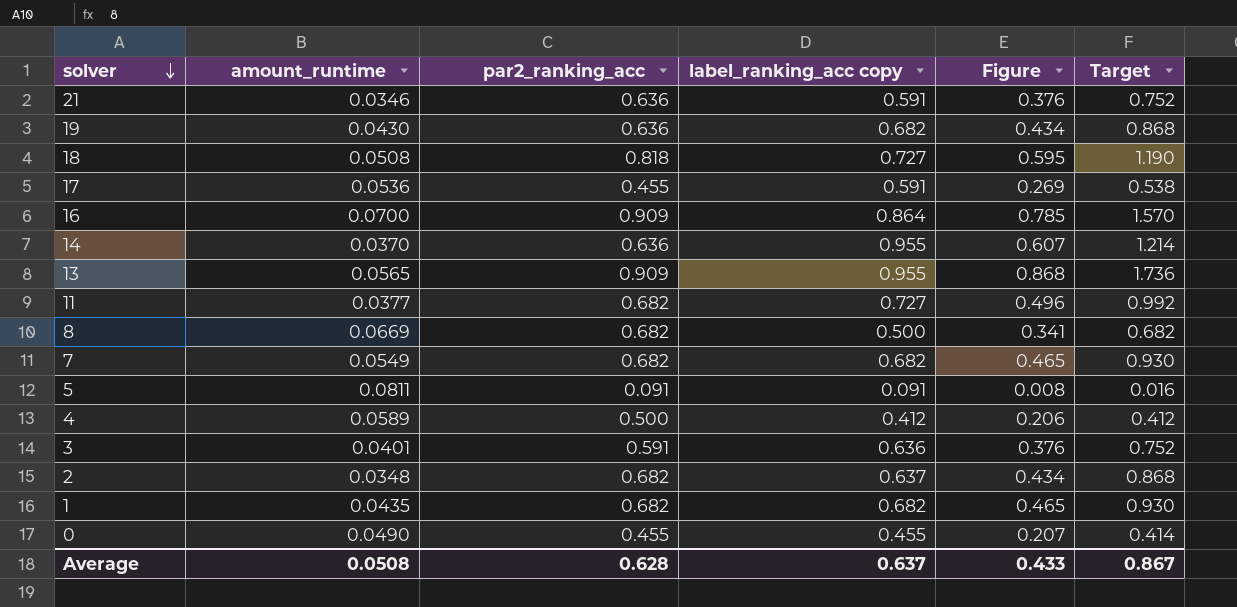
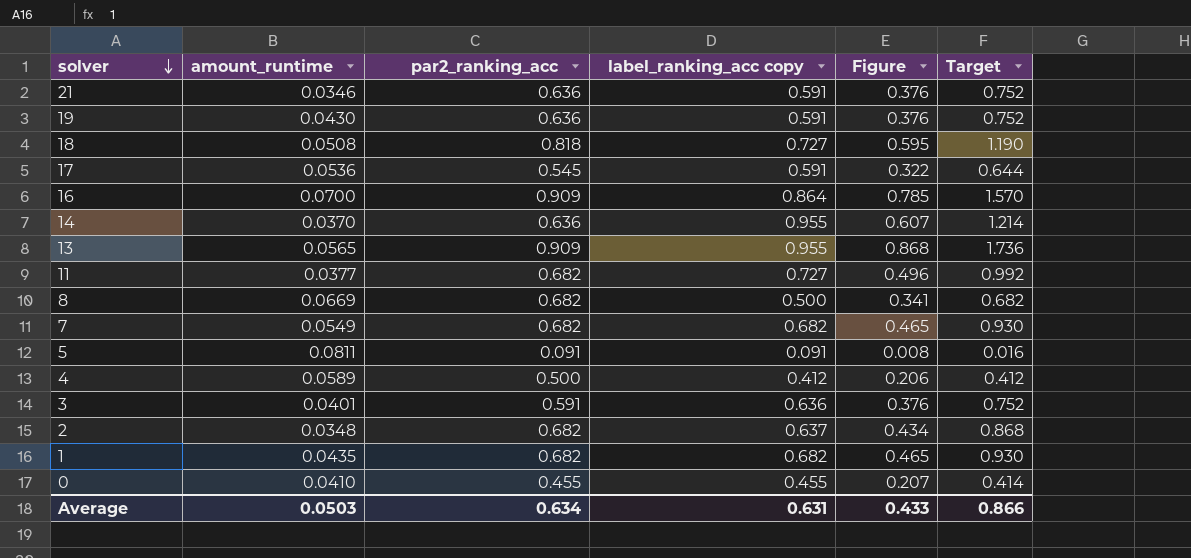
19 | label_ranking_acc copy: 0.682 -> 0.591
19 | Figure: 0.434 -> 0.376
19 | Target: 0.868 -> 0.752
17 | par2_ranking_acc: 0.455 -> 0.545
17 | Figure: 0.269 -> 0.322
17 | Target: 0.538 -> 0.644
0 | amount_runtime: 0.0490 -> 0.0410
Average | amount_runtime: 0.0508 -> 0.0503
Average | par2_ranking_acc: 0.628 -> 0.634
Average | label_ranking_acc copy: 0.637 -> 0.631
Average | Target: 0.867 -> 0.866

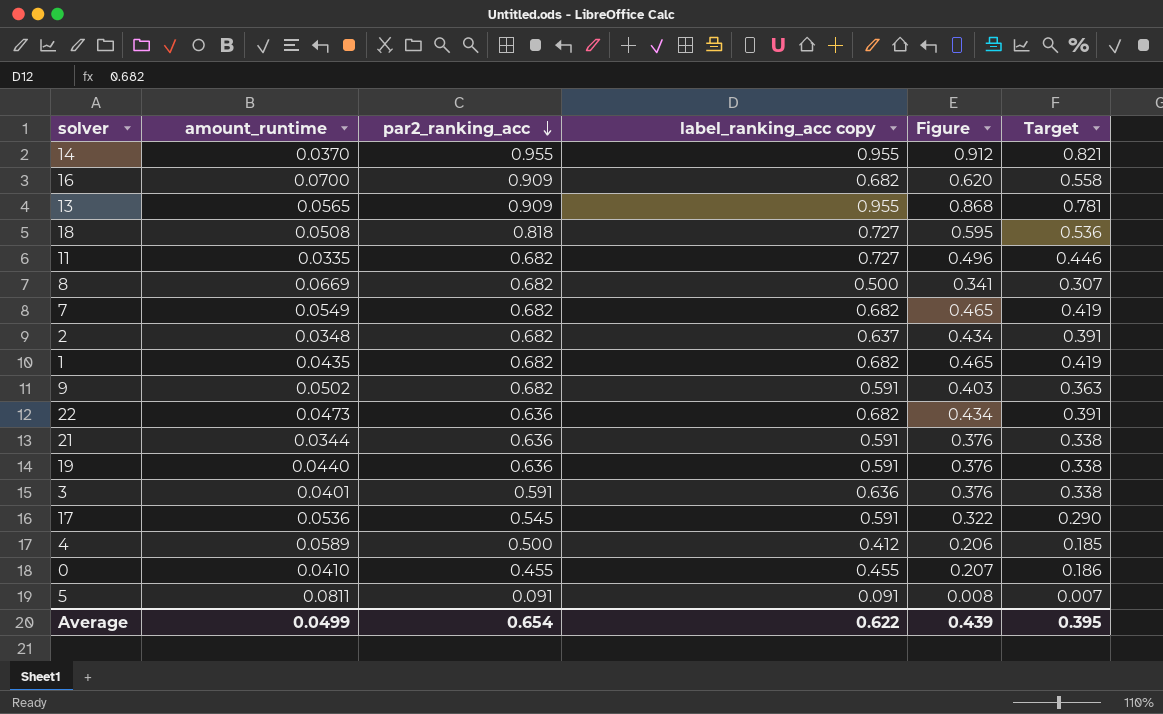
row order: solver descending -> par2_ranking_acc descending
column Target | formula: [Figure] * 2 -> [Figure] * 0.9
14 | par2_ranking_acc: 0.636 -> 0.955
14 | Figure: 0.607 -> 0.912
16 | label_ranking_acc copy: 0.864 -> 0.682
16 | Figure: 0.785 -> 0.620
11 | amount_runtime: 0.0377 -> 0.0335
row 9: none -> 0.0502 | 0.682 | 0.591 | 0.403 | 0.363
row 22: none -> 0.0473 | 0.636 | 0.682 | 0.434 | 0.391
21 | amount_runtime: 0.0346 -> 0.0344
19 | amount_runtime: 0.0430 -> 0.0440
Average | amount_runtime: 0.0503 -> 0.0499
Average | par2_ranking_acc: 0.634 -> 0.654
Average | label_ranking_acc copy: 0.631 -> 0.622
Average | Figure: 0.433 -> 0.439
Average | Target: 0.866 -> 0.395

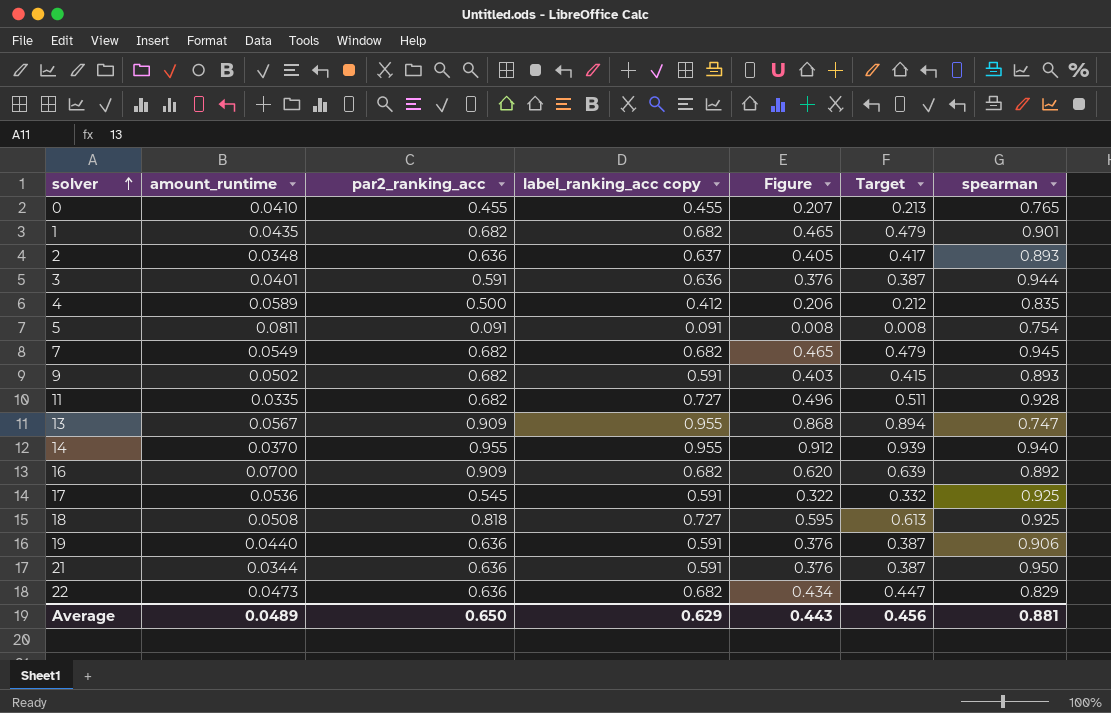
row order: par2_ranking_acc descending -> solver ascending
column Target | formula: [Figure] * 0.9 -> [Figure] * 1.03
column spearman | position: none -> 7
row 8: 0.0669 | 0.682 | 0.500 | 0.341 | 0.307 -> none
2 | par2_ranking_acc: 0.682 -> 0.636
2 | Figure: 0.434 -> 0.405
13 | amount_runtime: 0.0565 -> 0.0567
Average | amount_runtime: 0.0499 -> 0.0489
Average | par2_ranking_acc: 0.654 -> 0.650
Average | label_ranking_acc copy: 0.622 -> 0.629
Average | Figure: 0.439 -> 0.443
Average | Target: 0.395 -> 0.456

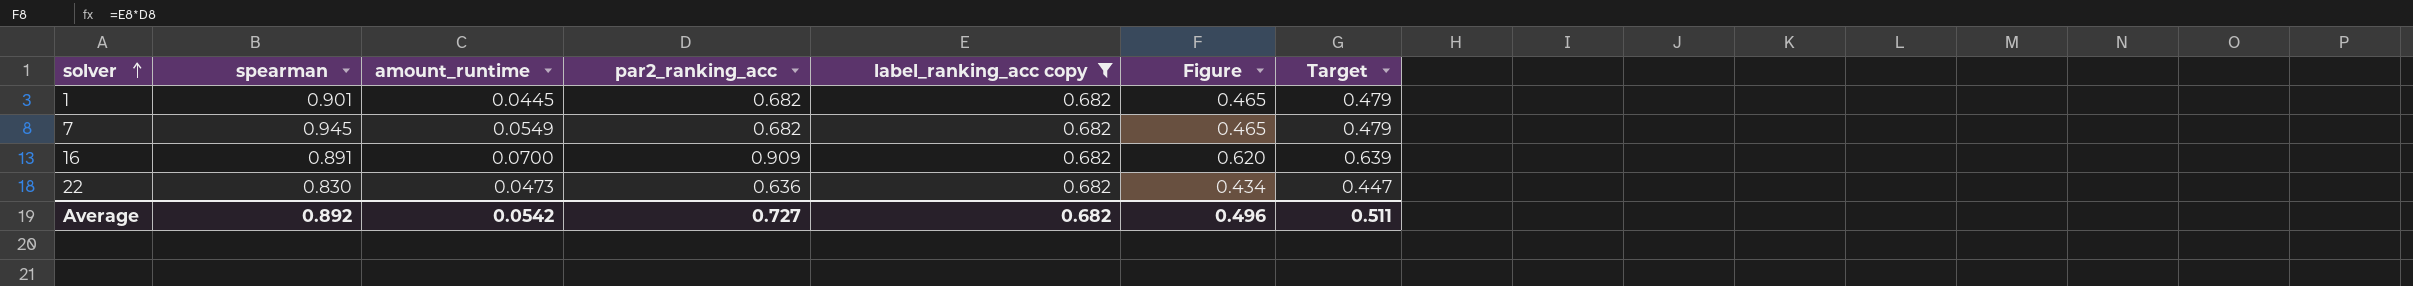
filter: none -> label_ranking_acc copy = 0.682
column spearman | position: 7 -> 2
1 | amount_runtime: 0.0435 -> 0.0445
16 | spearman: 0.892 -> 0.891
22 | spearman: 0.829 -> 0.830
Average | spearman: 0.881 -> 0.892
Average | amount_runtime: 0.0489 -> 0.0542
Average | par2_ranking_acc: 0.650 -> 0.727
Average | label_ranking_acc copy: 0.629 -> 0.682
Average | Figure: 0.443 -> 0.496
Average | Target: 0.456 -> 0.511

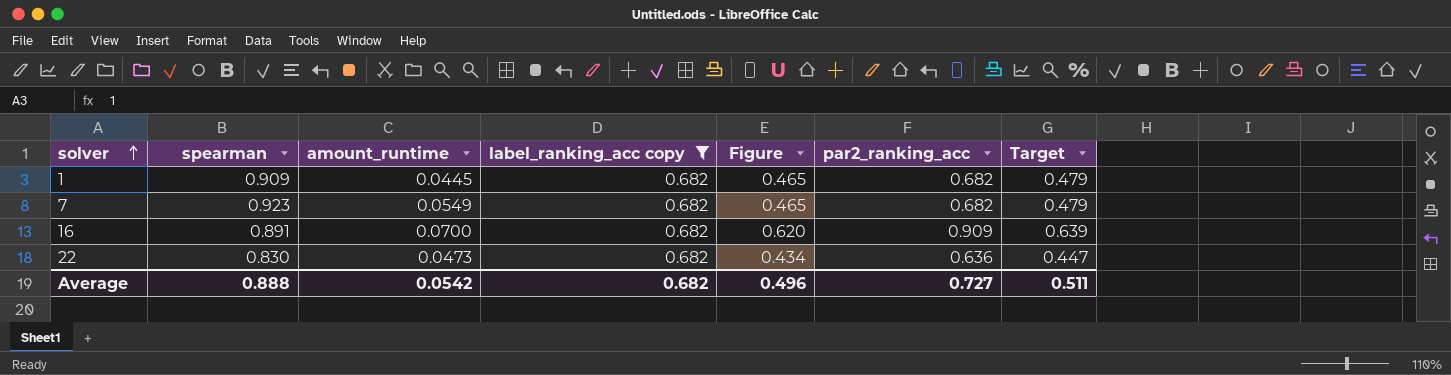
column par2_ranking_acc | position: 4 -> 6
1 | spearman: 0.901 -> 0.909
7 | spearman: 0.945 -> 0.923
Average | spearman: 0.892 -> 0.888

